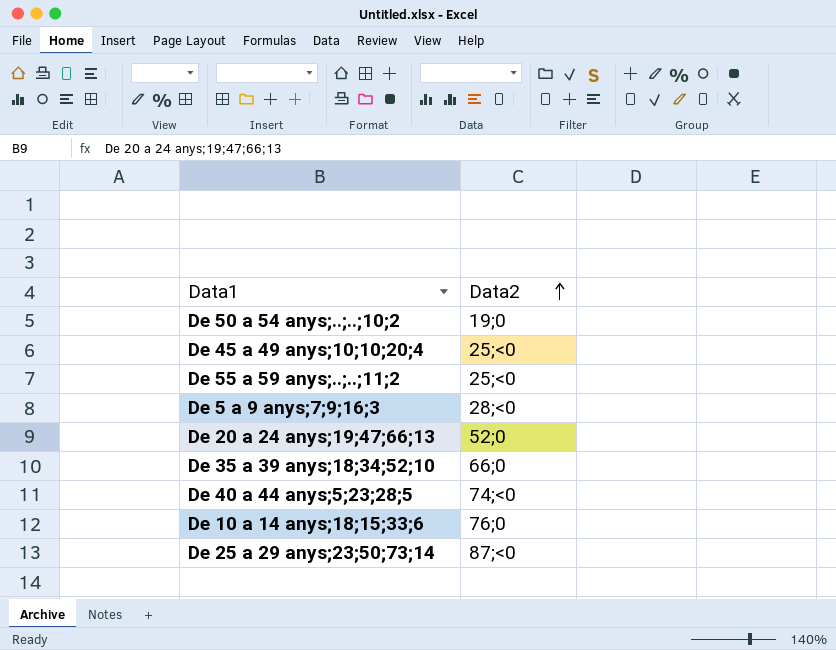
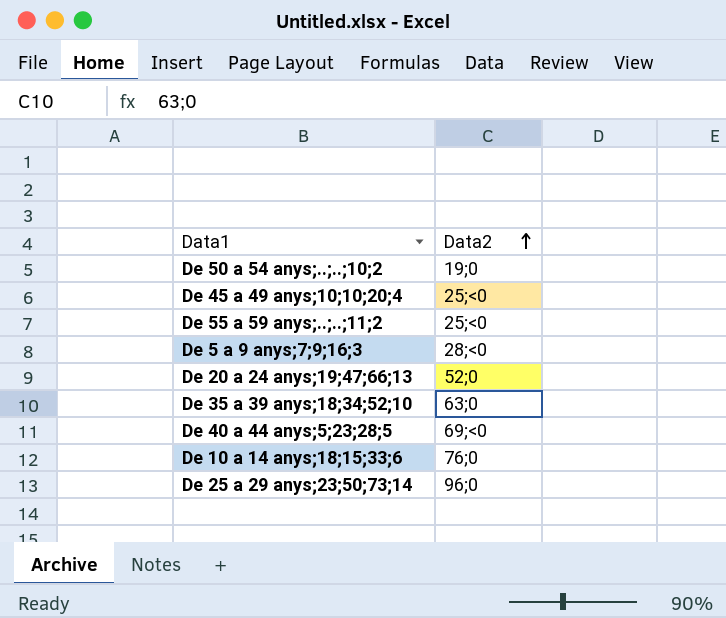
De 35 a 39 anys;18;34;52;10 | Data2: 66;0 -> 63;0
De 40 a 44 anys;5;23;28;5 | Data2: 74;<0 -> 69;<0
De 25 a 29 anys;23;50;73;14 | Data2: 87;<0 -> 96;0

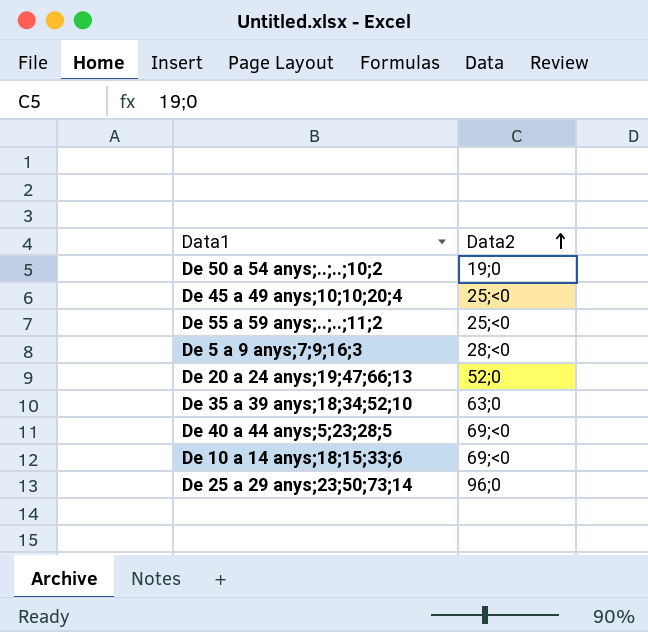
De 10 a 14 anys;18;15;33;6 | Data2: 76;0 -> 69;<0

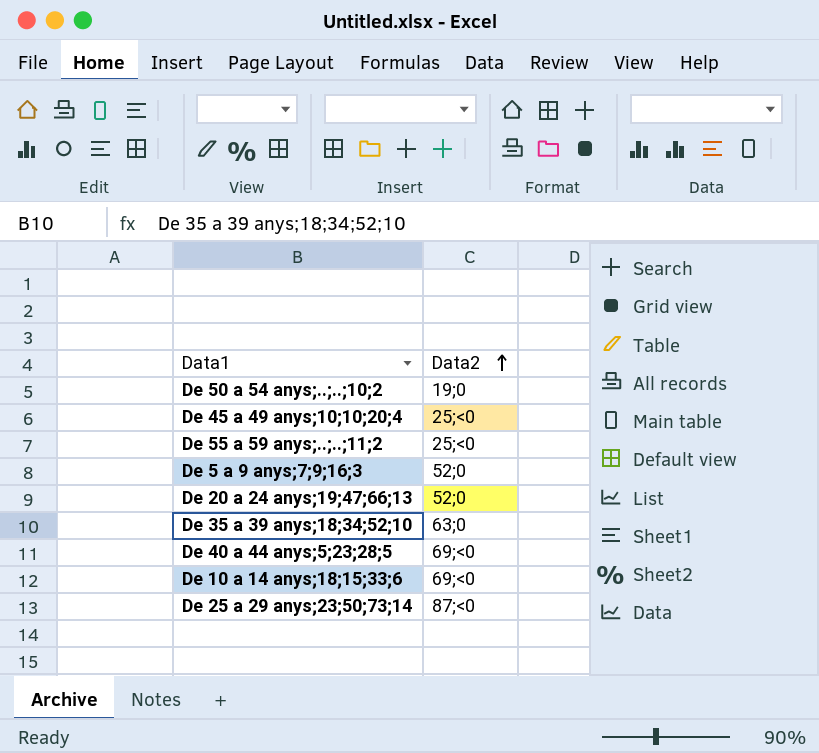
De 5 a 9 anys;7;9;16;3 | Data2: 28;<0 -> 52;0
De 25 a 29 anys;23;50;73;14 | Data2: 96;0 -> 87;<0

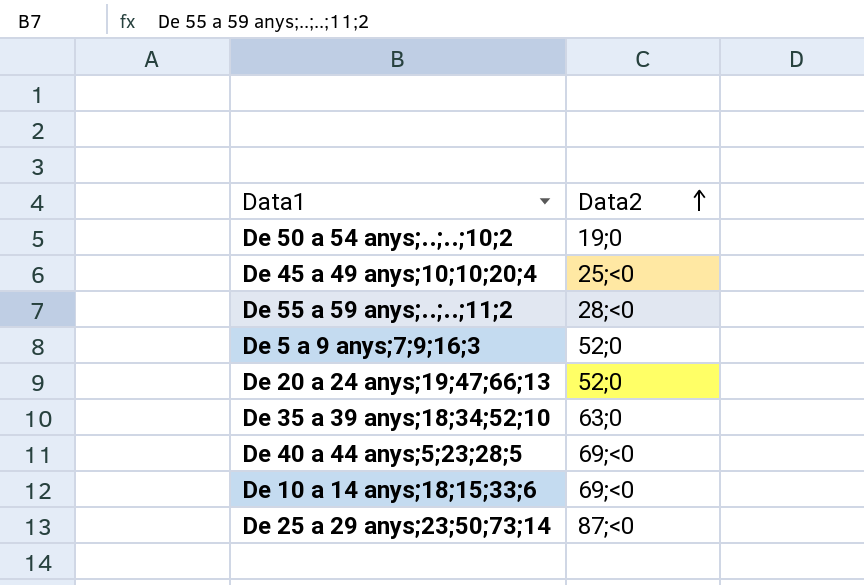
De 55 a 59 anys;..;..;11;2 | Data2: 25;<0 -> 28;<0

